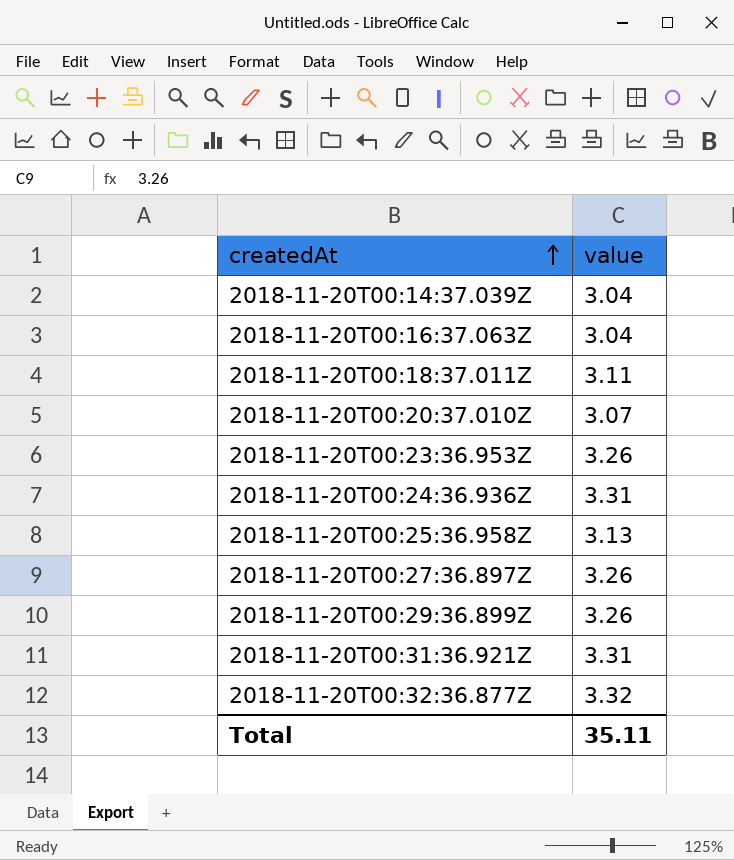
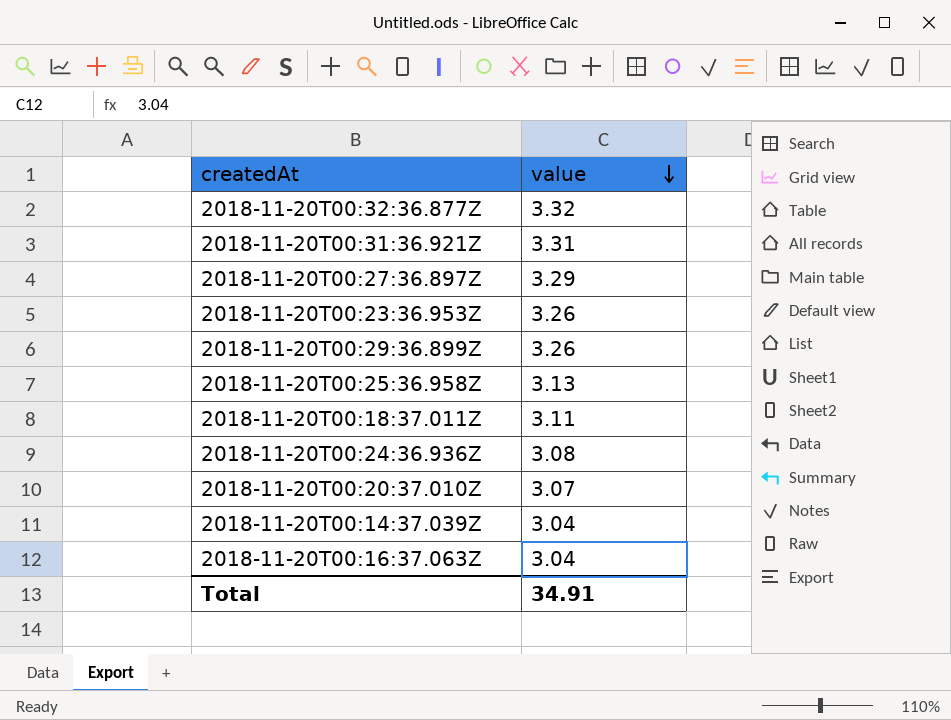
row order: createdAt ascending -> value descending
2018-11-20T00:27:36.897Z | value: 3.26 -> 3.29
2018-11-20T00:24:36.936Z | value: 3.31 -> 3.08
Total | value: 35.11 -> 34.91

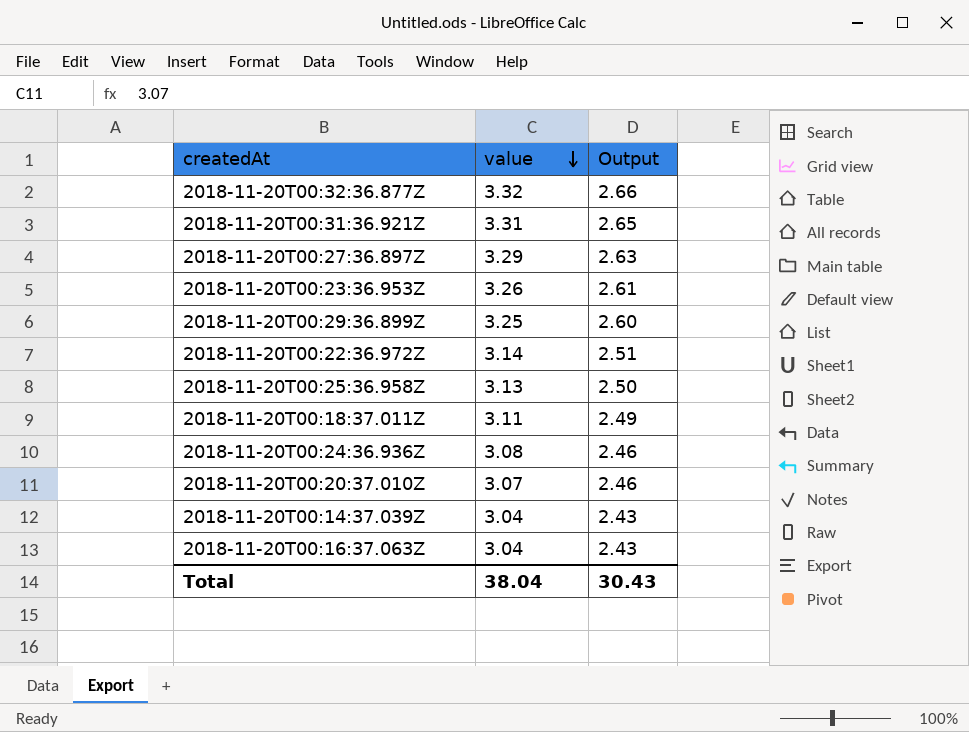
column Output | formula: none -> [value] * 0.8
2018-11-20T00:29:36.899Z | value: 3.26 -> 3.25
row 2018-11-20T00:22:36.972Z: none -> 3.14 | 2.51
Total | value: 34.91 -> 38.04

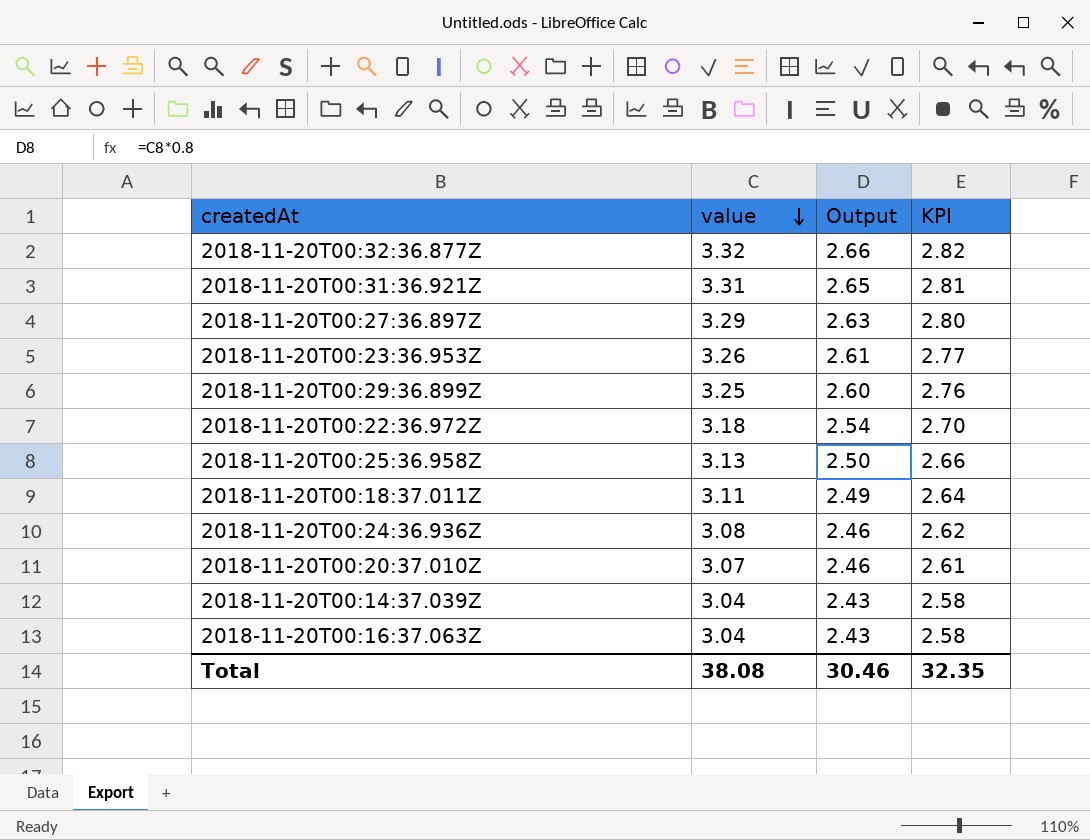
column KPI | formula: none -> [value] * 0.85
2018-11-20T00:22:36.972Z | value: 3.14 -> 3.18
2018-11-20T00:22:36.972Z | Output: 2.51 -> 2.54
Total | value: 38.04 -> 38.08
Total | Output: 30.43 -> 30.46

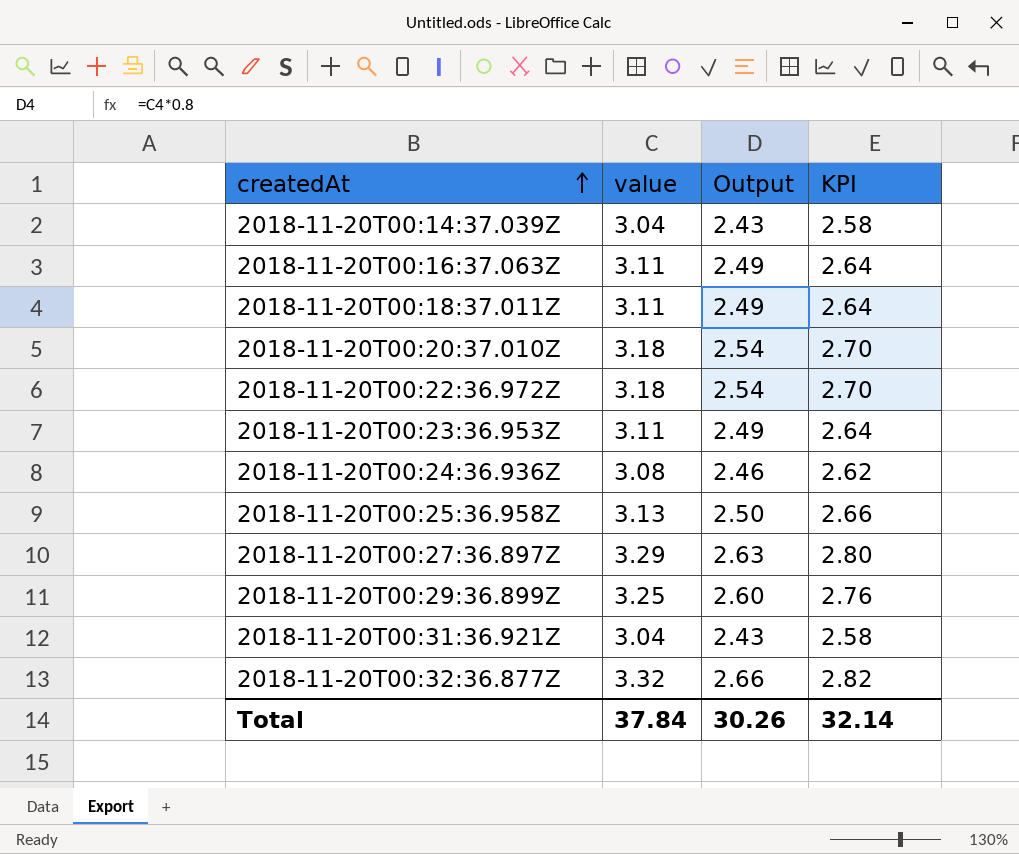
row order: value descending -> createdAt ascending
2018-11-20T00:16:37.063Z | value: 3.04 -> 3.11
2018-11-20T00:16:37.063Z | Output: 2.43 -> 2.49
2018-11-20T00:16:37.063Z | KPI: 2.58 -> 2.64
2018-11-20T00:20:37.010Z | value: 3.07 -> 3.18
2018-11-20T00:20:37.010Z | Output: 2.46 -> 2.54
2018-11-20T00:20:37.010Z | KPI: 2.61 -> 2.70
2018-11-20T00:23:36.953Z | value: 3.26 -> 3.11
2018-11-20T00:23:36.953Z | Output: 2.61 -> 2.49
2018-11-20T00:23:36.953Z | KPI: 2.77 -> 2.64
2018-11-20T00:31:36.921Z | value: 3.31 -> 3.04
2018-11-20T00:31:36.921Z | Output: 2.65 -> 2.43
2018-11-20T00:31:36.921Z | KPI: 2.81 -> 2.58
Total | value: 38.08 -> 37.84
Total | Output: 30.46 -> 30.26
Total | KPI: 32.35 -> 32.14

